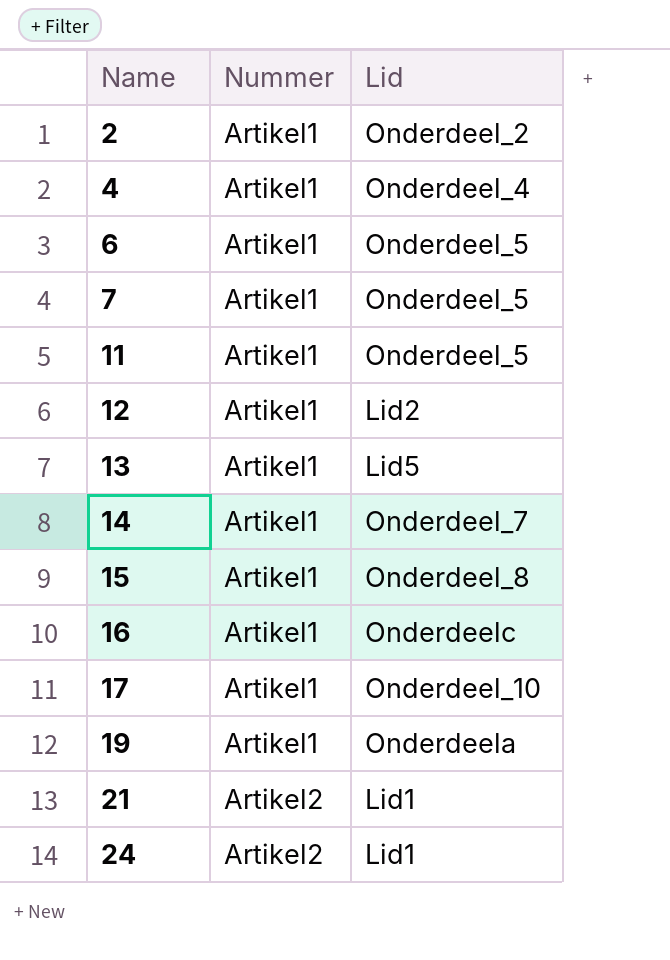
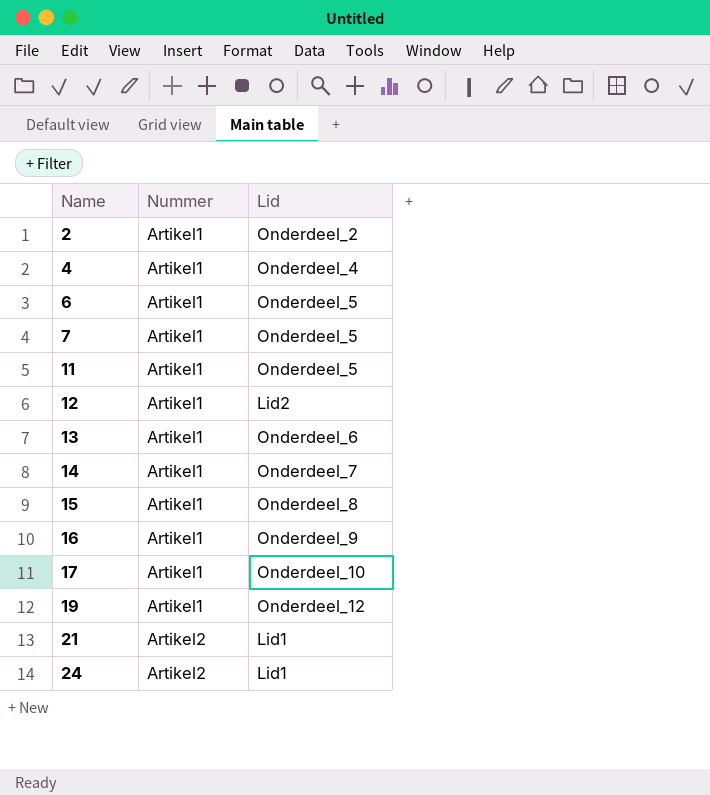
13 | Lid: Lid5 -> Onderdeel_6
16 | Lid: Onderdeelc -> Onderdeel_9
19 | Lid: Onderdeela -> Onderdeel_12

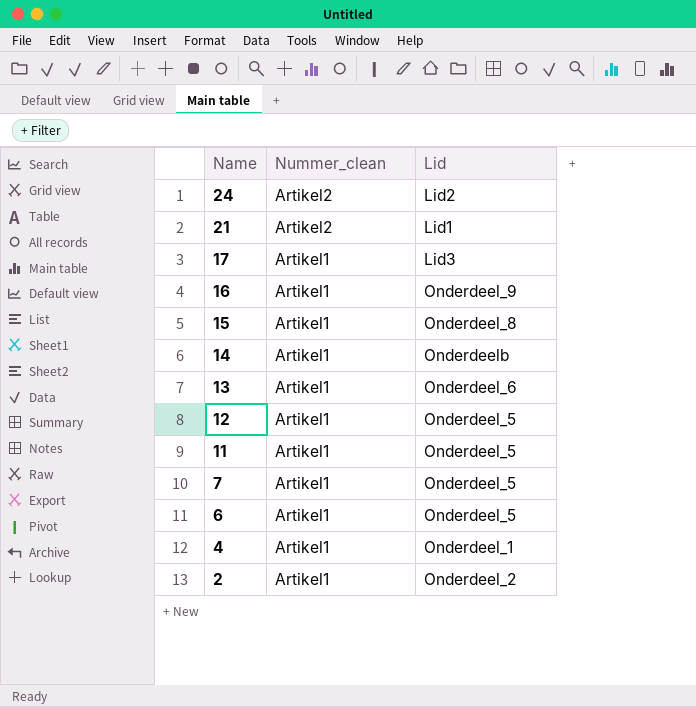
row order: Name ascending -> Name descending
column name: Nummer -> Nummer_clean
row 19: Artikel1 | Onderdeel_12 -> none
24 | Lid: Lid1 -> Lid2
17 | Lid: Onderdeel_10 -> Lid3
14 | Lid: Onderdeel_7 -> Onderdeelb
12 | Lid: Lid2 -> Onderdeel_5
4 | Lid: Onderdeel_4 -> Onderdeel_1

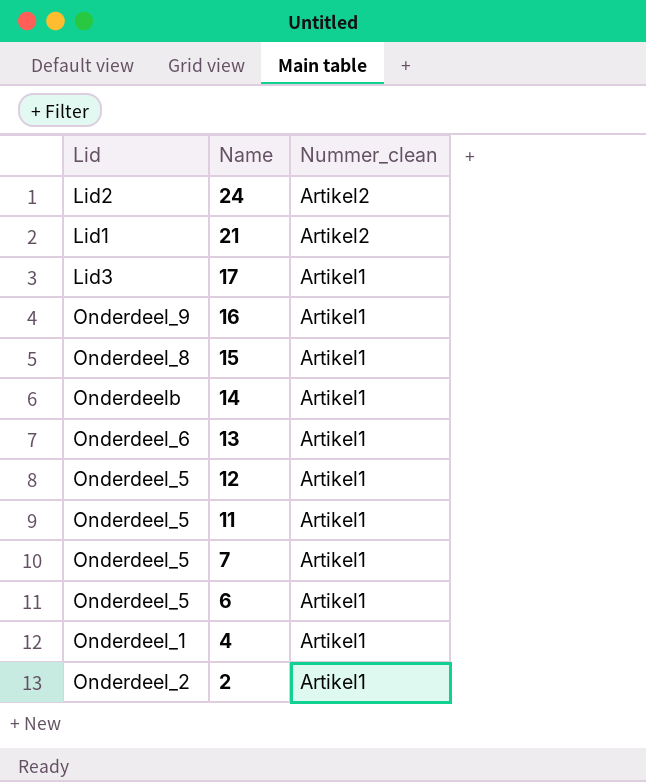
column Lid | position: 3 -> 1

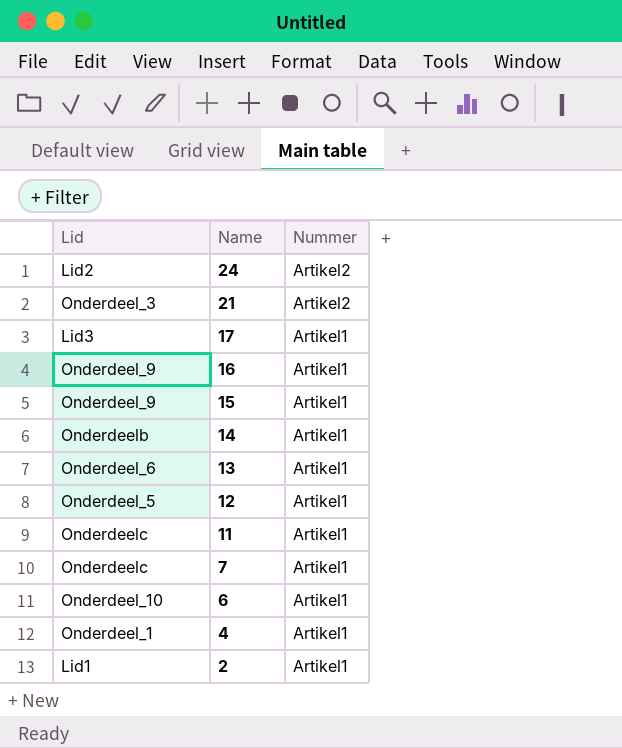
column name: Nummer_clean -> Nummer
21 | Lid: Lid1 -> Onderdeel_3
15 | Lid: Onderdeel_8 -> Onderdeel_9
11 | Lid: Onderdeel_5 -> Onderdeelc
7 | Lid: Onderdeel_5 -> Onderdeelc
6 | Lid: Onderdeel_5 -> Onderdeel_10
2 | Lid: Onderdeel_2 -> Lid1

